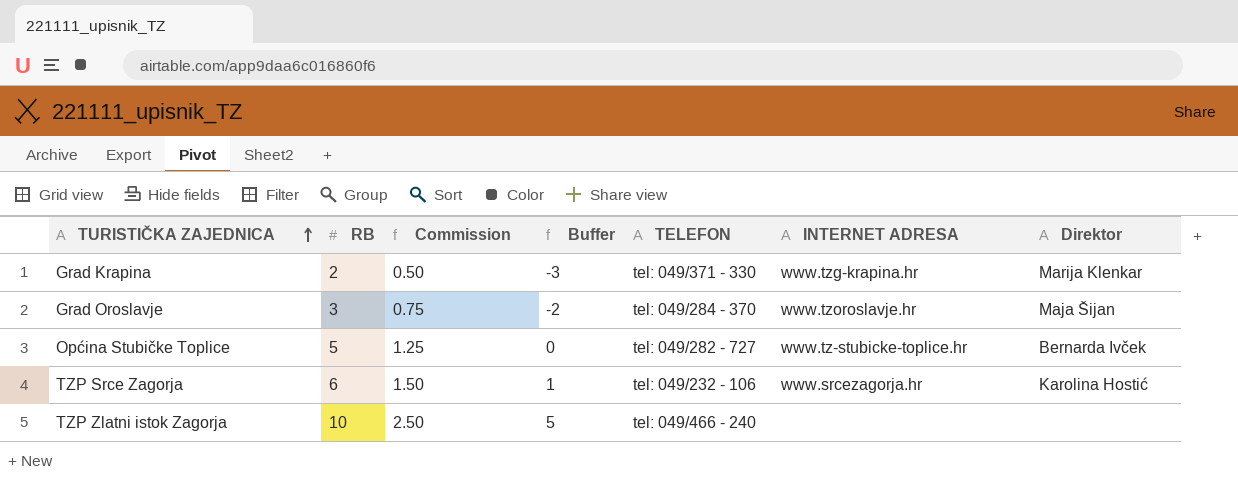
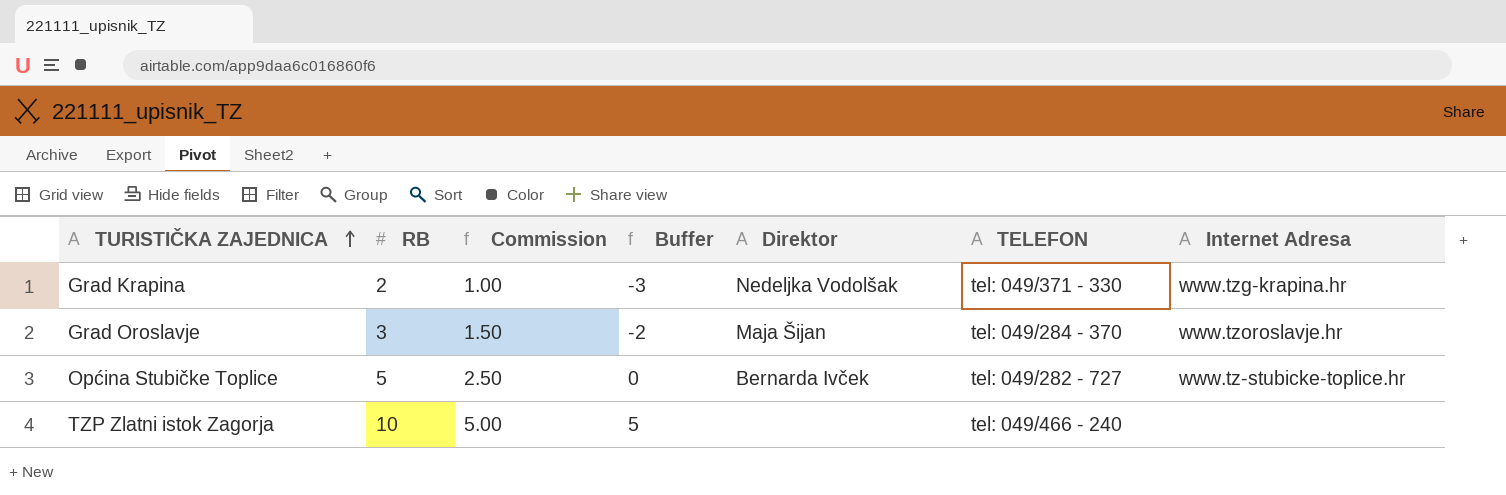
column Commission | formula: [RB] * 0.25 -> [RB] * 0.5
column Direktor | position: 7 -> 5
column name: INTERNET ADRESA -> Internet Adresa
row TZP Srce Zagorja: 6 | 1.50 | 1 | tel: 049/232 - 106 | www.srcezagorja.hr | Karolina Hostić -> none
Grad Krapina | Direktor: Marija Klenkar -> Nedeljka Vodolšak

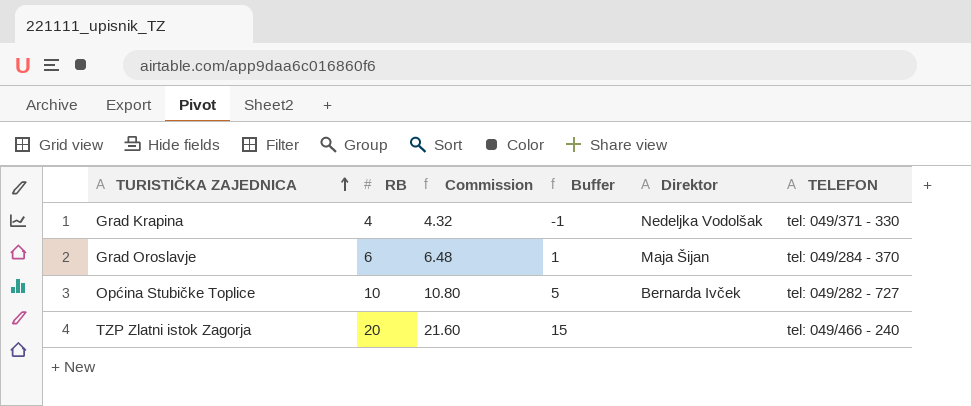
column Internet Adresa | position: 7 -> none
column Commission | formula: [RB] * 0.5 -> [RB] * 1.08
Grad Krapina | RB: 2 -> 4
Grad Krapina | Buffer: -3 -> -1
Grad Oroslavje | RB: 3 -> 6
Grad Oroslavje | Buffer: -2 -> 1
Općina Stubičke Toplice | RB: 5 -> 10
Općina Stubičke Toplice | Buffer: 0 -> 5
TZP Zlatni istok Zagorja | RB: 10 -> 20
TZP Zlatni istok Zagorja | Buffer: 5 -> 15

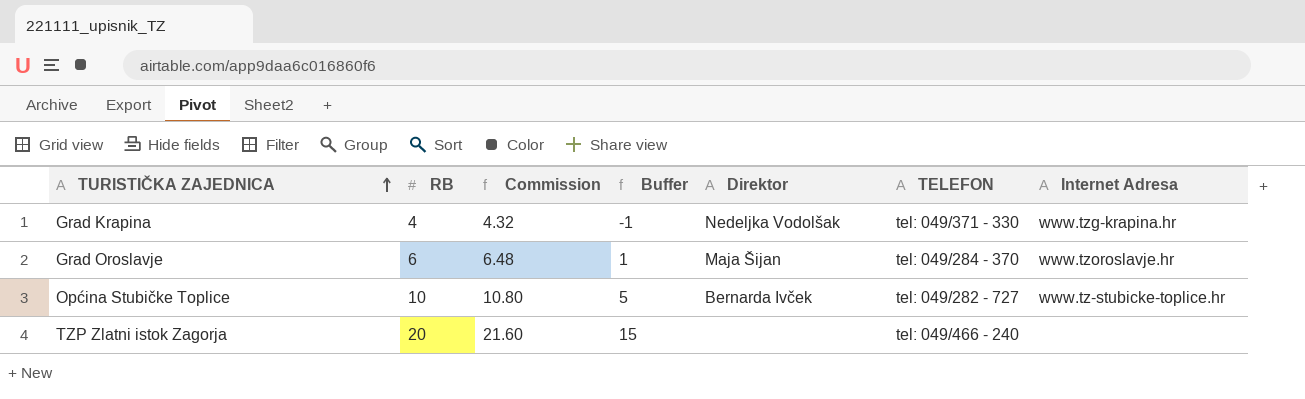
column Internet Adresa | position: none -> 7

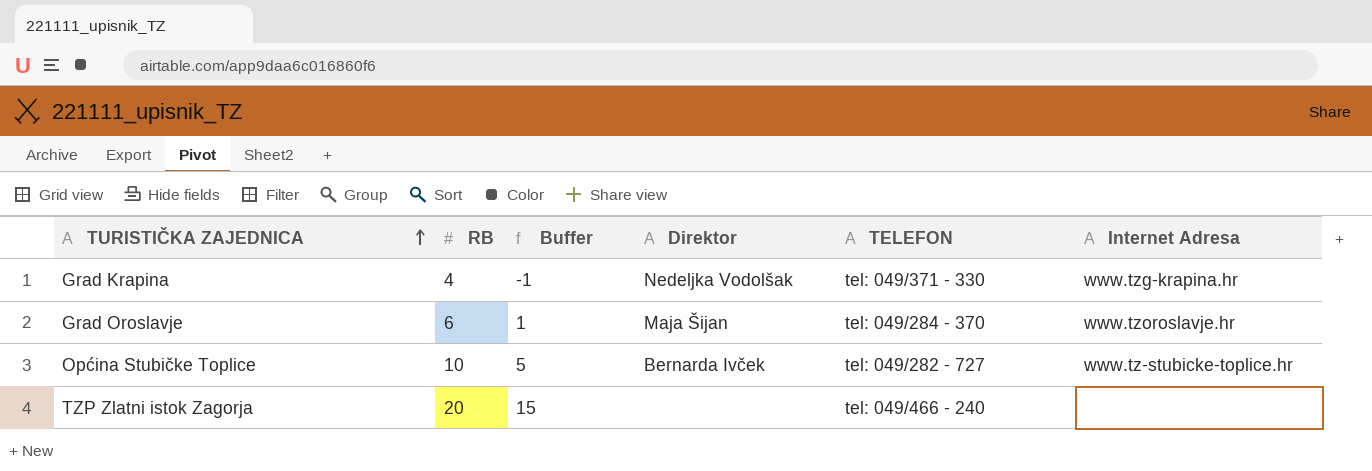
column Commission | formula: [RB] * 1.08 -> none

